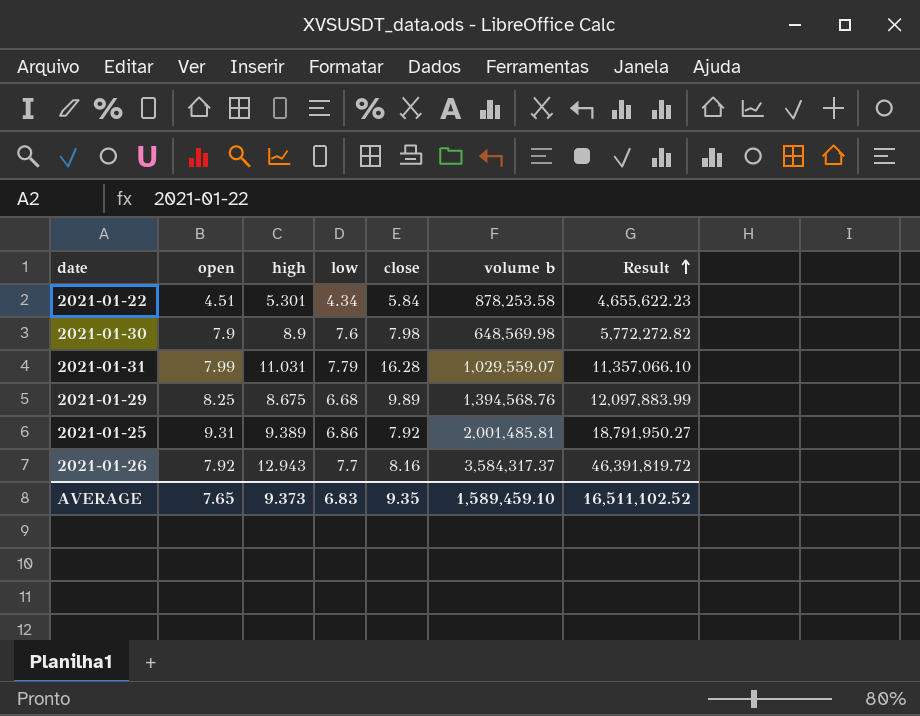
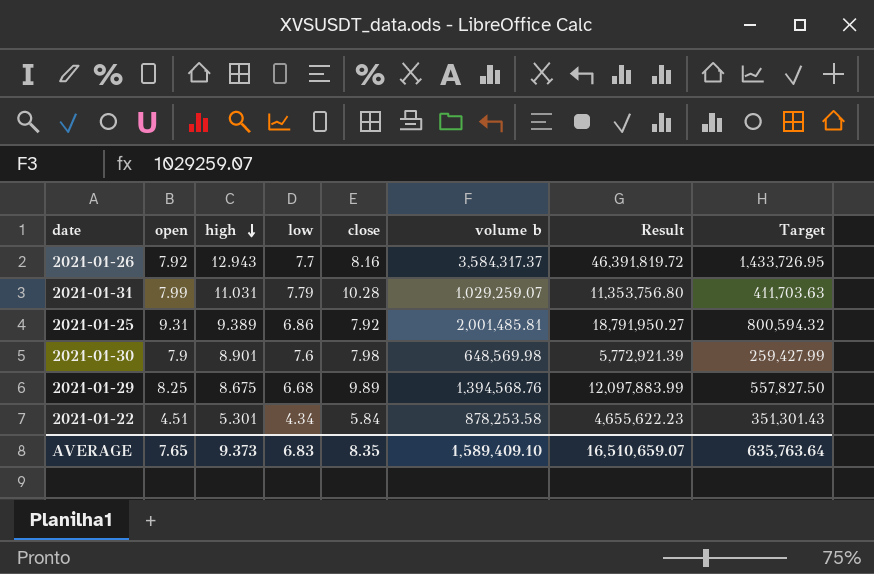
row order: Result ascending -> high descending
column Target | formula: none -> [volume b] * 0.4
2021-01-31 | close: 16.28 -> 10.28
2021-01-31 | volume b: 1,029,559.07 -> 1,029,259.07
2021-01-31 | Result: 11,357,066.10 -> 11,353,756.80
2021-01-30 | high: 8.9 -> 8.901
2021-01-30 | Result: 5,772,272.82 -> 5,772,921.39
AVERAGE | close: 9.35 -> 8.35
AVERAGE | volume b: 1,589,459.10 -> 1,589,409.10
AVERAGE | Result: 16,511,102.52 -> 16,510,659.07

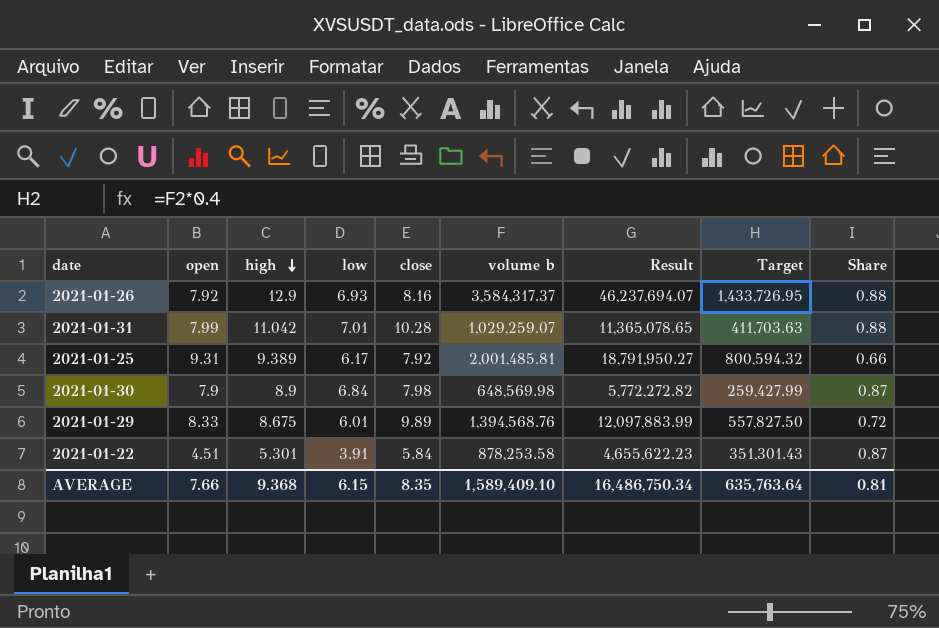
column Share | formula: none -> [low] / [open]
2021-01-26 | high: 12.943 -> 12.9
2021-01-26 | low: 7.7 -> 6.93
2021-01-26 | Result: 46,391,819.72 -> 46,237,694.07
2021-01-31 | high: 11.031 -> 11.042
2021-01-31 | low: 7.79 -> 7.01
2021-01-31 | Result: 11,353,756.80 -> 11,365,078.65
2021-01-25 | low: 6.86 -> 6.17
2021-01-30 | high: 8.901 -> 8.9
2021-01-30 | low: 7.6 -> 6.84
2021-01-30 | Result: 5,772,921.39 -> 5,772,272.82
2021-01-29 | open: 8.25 -> 8.33
2021-01-29 | low: 6.68 -> 6.01
2021-01-22 | low: 4.34 -> 3.91
AVERAGE | open: 7.65 -> 7.66
AVERAGE | high: 9.373 -> 9.368
AVERAGE | low: 6.83 -> 6.15
AVERAGE | Result: 16,510,659.07 -> 16,486,750.34

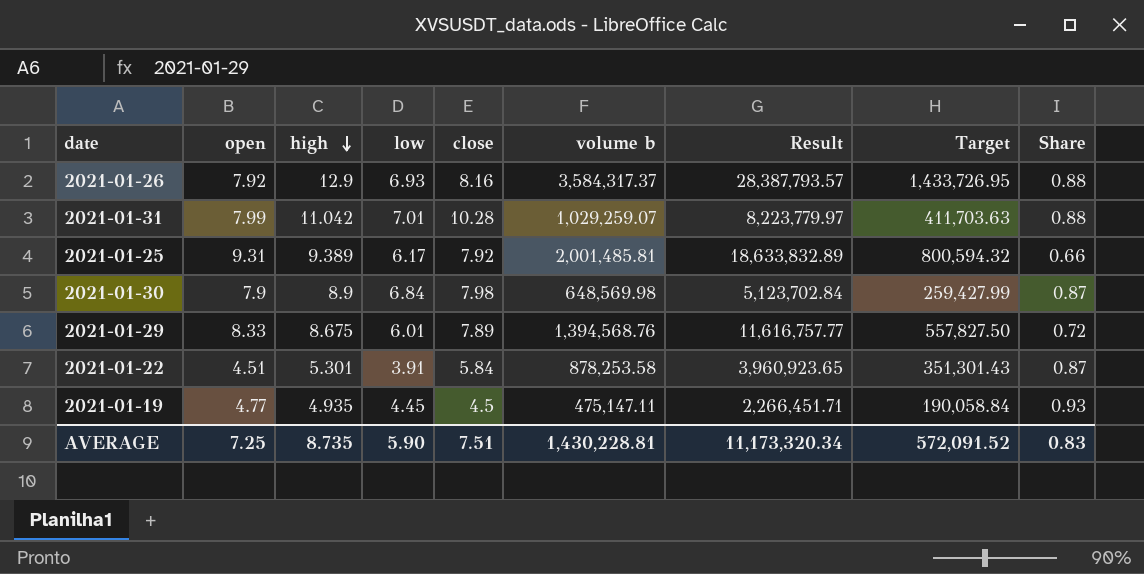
column Result | formula: [high] * [volume b] -> [open] * [volume b]
2021-01-29 | close: 9.89 -> 7.89
row 2021-01-19: none -> 4.77 | 4.935 | 4.45 | 4.5 | 475,147.11 | 2,266,451.71 | 190,058.84 | 0.93
AVERAGE | open: 7.66 -> 7.25
AVERAGE | high: 9.368 -> 8.735
AVERAGE | low: 6.15 -> 5.90
AVERAGE | close: 8.35 -> 7.51
AVERAGE | volume b: 1,589,409.10 -> 1,430,228.81
AVERAGE | Result: 16,486,750.34 -> 11,173,320.34
AVERAGE | Target: 635,763.64 -> 572,091.52
AVERAGE | Share: 0.81 -> 0.83

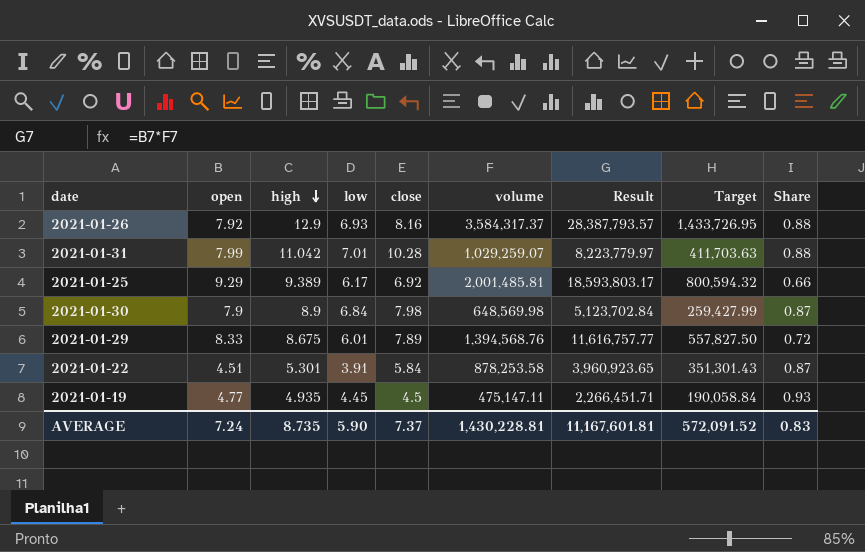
column name: volume b -> volume
2021-01-25 | open: 9.31 -> 9.29
2021-01-25 | close: 7.92 -> 6.92
2021-01-25 | Result: 18,633,832.89 -> 18,593,803.17
AVERAGE | open: 7.25 -> 7.24
AVERAGE | close: 7.51 -> 7.37
AVERAGE | Result: 11,173,320.34 -> 11,167,601.81

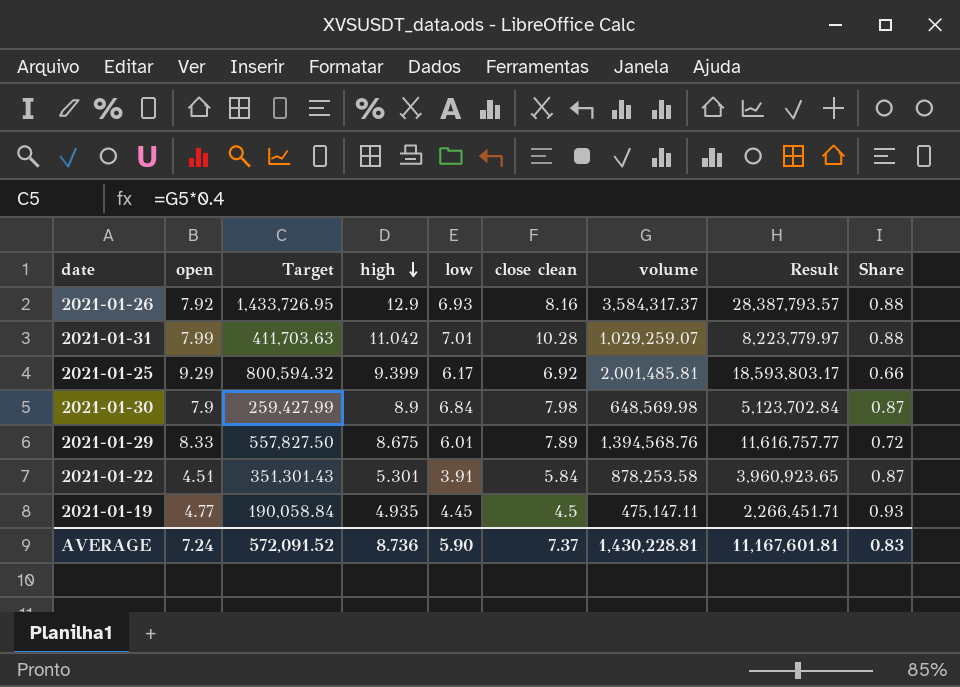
column Target | position: 8 -> 3
column name: close -> close clean
2021-01-25 | high: 9.389 -> 9.399
AVERAGE | high: 8.735 -> 8.736

